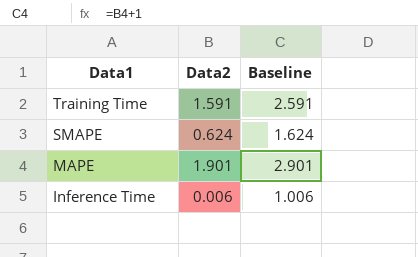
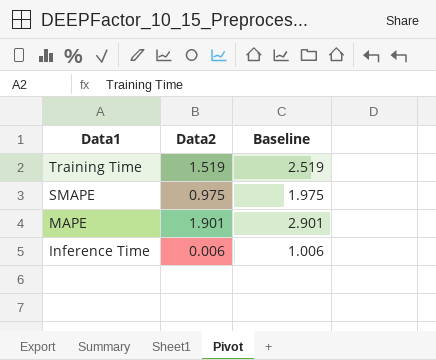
Training Time | Data2: 1.591 -> 1.519
Training Time | Baseline: 2.591 -> 2.519
SMAPE | Data2: 0.624 -> 0.975
SMAPE | Baseline: 1.624 -> 1.975

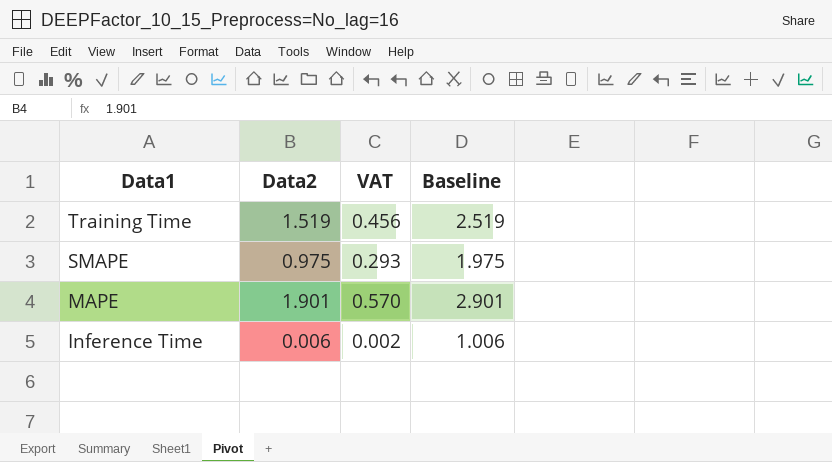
column VAT | formula: none -> [Data2] * 0.3

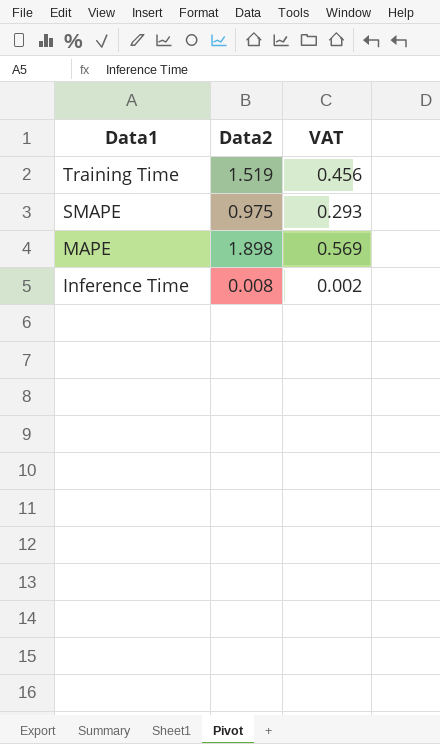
column Baseline | formula: [Data2] + 1 -> none
MAPE | Data2: 1.901 -> 1.898
MAPE | VAT: 0.570 -> 0.569
Inference Time | Data2: 0.006 -> 0.008

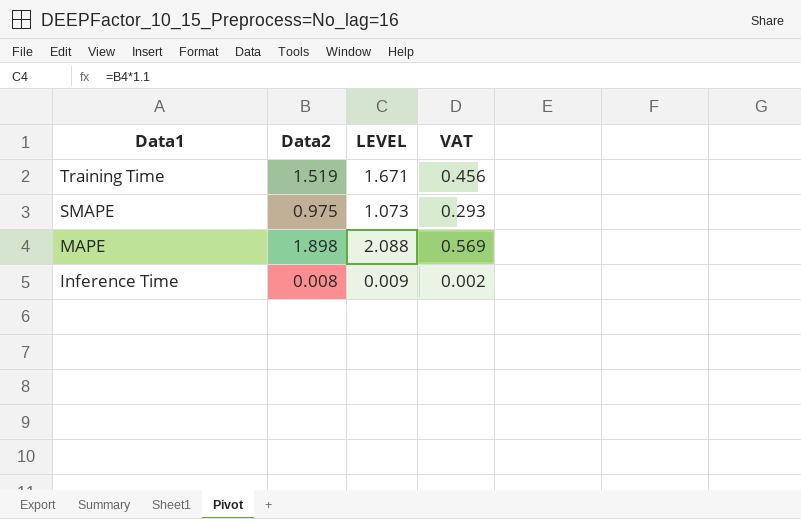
column LEVEL | formula: none -> [Data2] * 1.1

